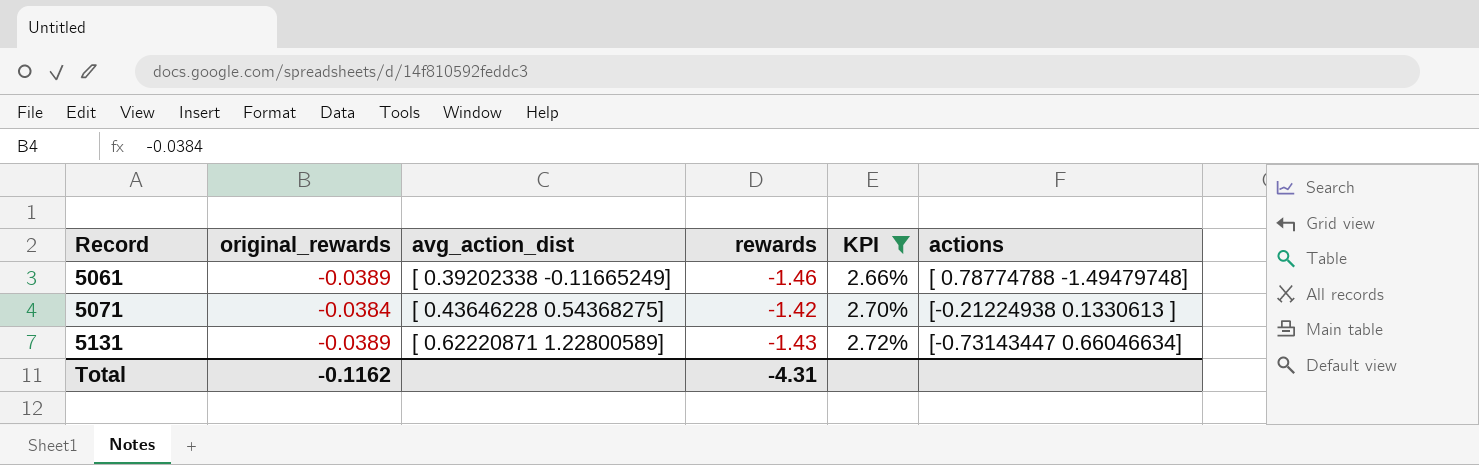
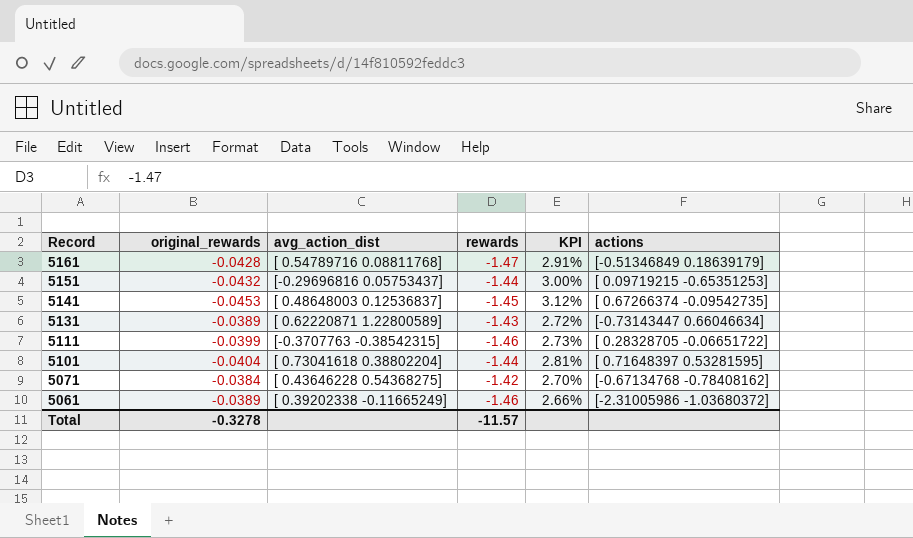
filter: KPI <= 2.72% -> none
row order: Record ascending -> Record descending
5071 | actions: [-0.21224938 0.1330613 ] -> [-0.67134768 -0.78408162]
5061 | actions: [ 0.78774788 -1.49479748] -> [-2.31005986 -1.03680372]
Total | original_rewards: -0.1162 -> -0.3278
Total | rewards: -4.31 -> -11.57

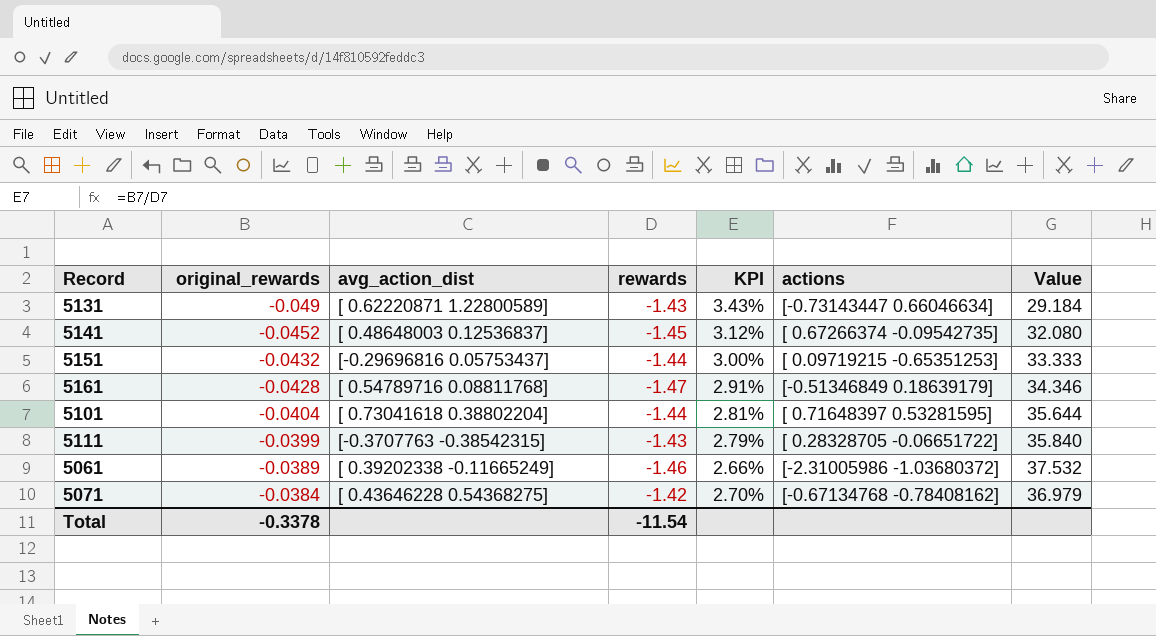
row order: Record descending -> original_rewards ascending
column Value | formula: none -> [rewards] / [original_rewards]
5131 | original_rewards: -0.0389 -> -0.049
5131 | KPI: 2.72% -> 3.43%
5141 | original_rewards: -0.0453 -> -0.0452
5111 | rewards: -1.46 -> -1.43
5111 | KPI: 2.73% -> 2.79%
Total | original_rewards: -0.3278 -> -0.3378
Total | rewards: -11.57 -> -11.54

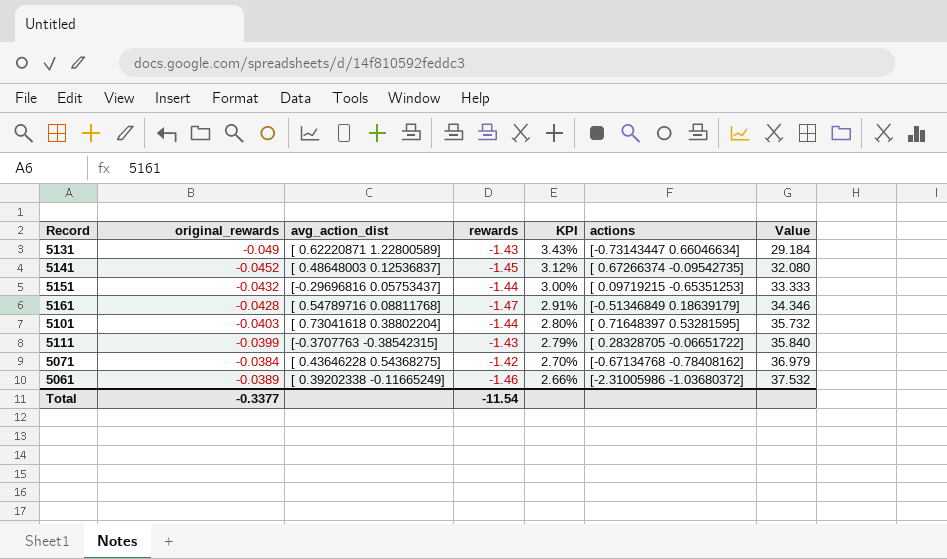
row order: original_rewards ascending -> KPI descending
5101 | original_rewards: -0.0404 -> -0.0403
5101 | KPI: 2.81% -> 2.80%
5101 | Value: 35.644 -> 35.732
Total | original_rewards: -0.3378 -> -0.3377

